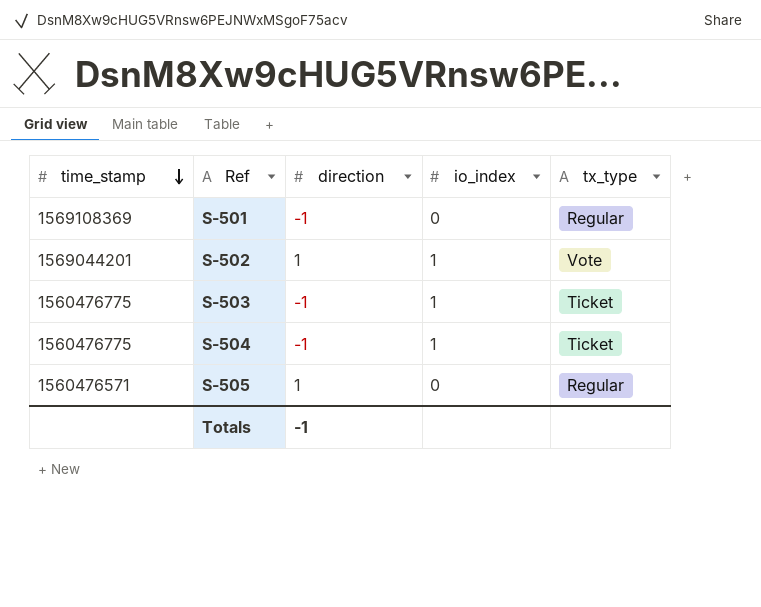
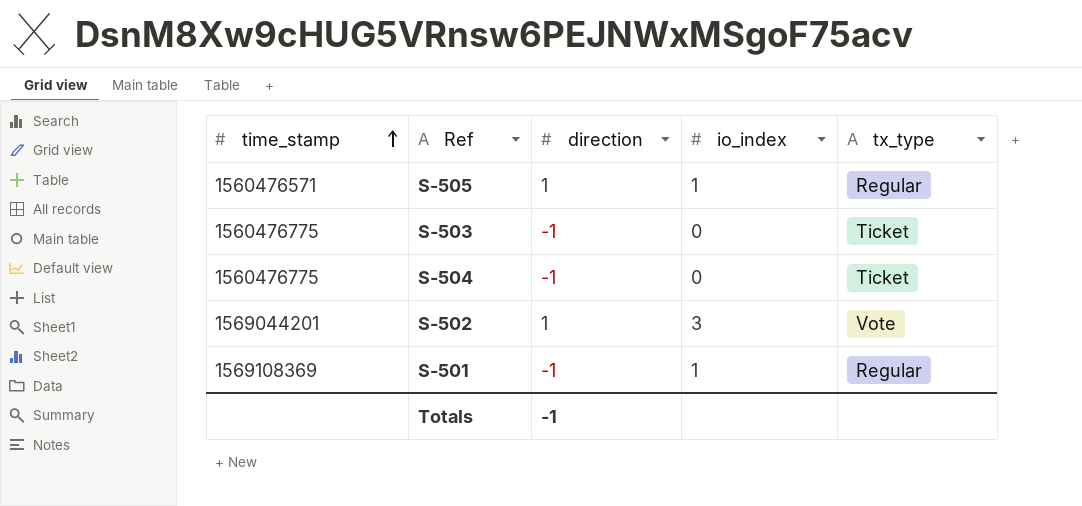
row order: time_stamp descending -> time_stamp ascending
S-505 | io_index: 0 -> 1
S-503 | io_index: 1 -> 0
S-504 | io_index: 1 -> 0
S-502 | io_index: 1 -> 3
S-501 | io_index: 0 -> 1

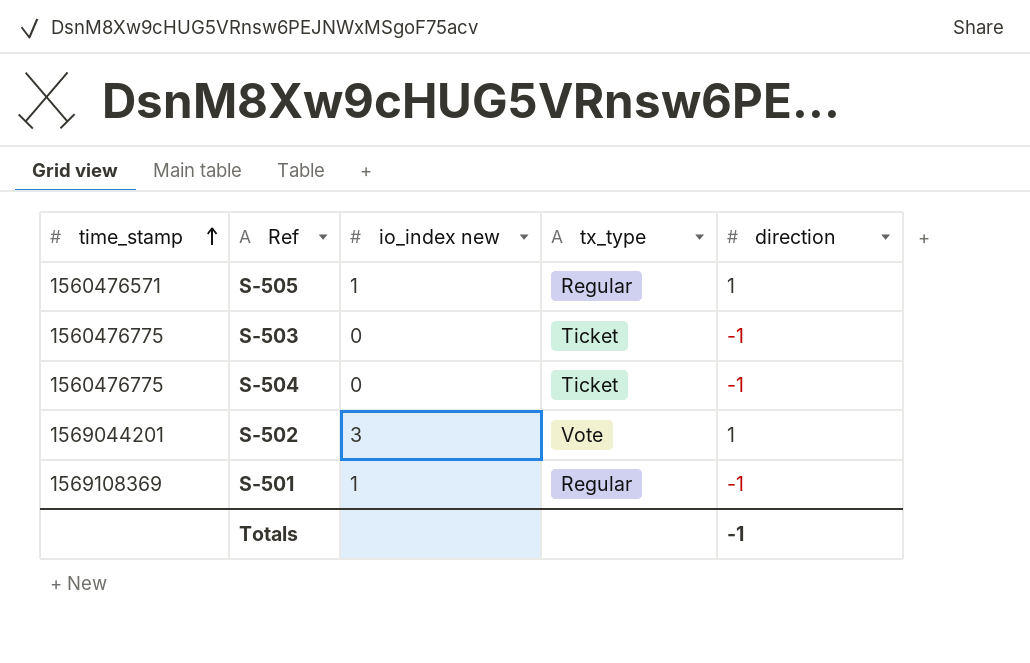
column name: io_index -> io_index new
column direction | position: 3 -> 5

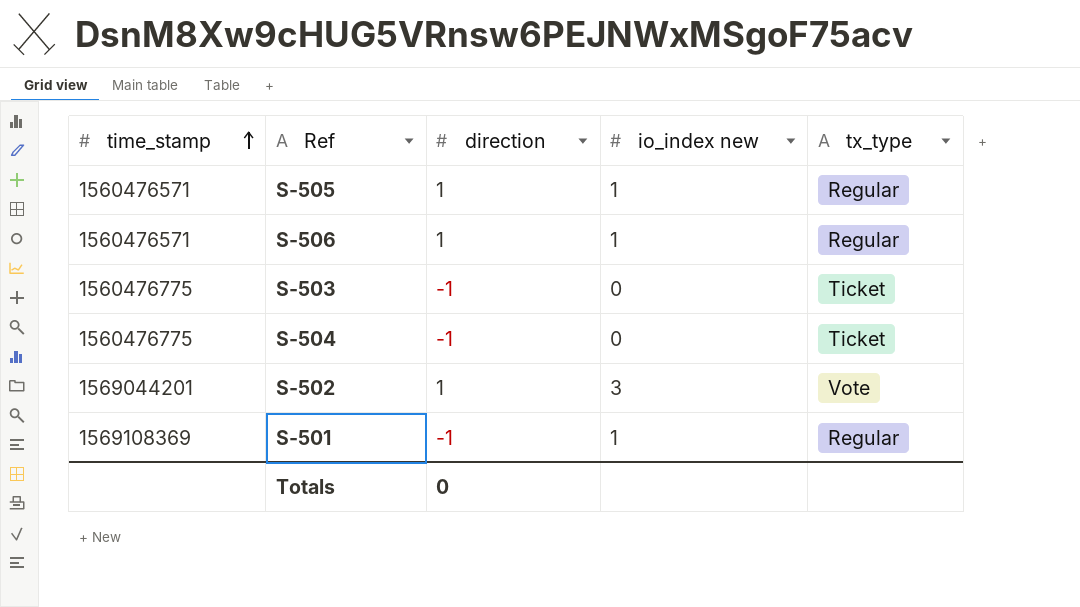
column direction | position: 5 -> 3
row S-506: none -> 1560476571 | 1 | 1 | Regular
Totals | direction: -1 -> 0

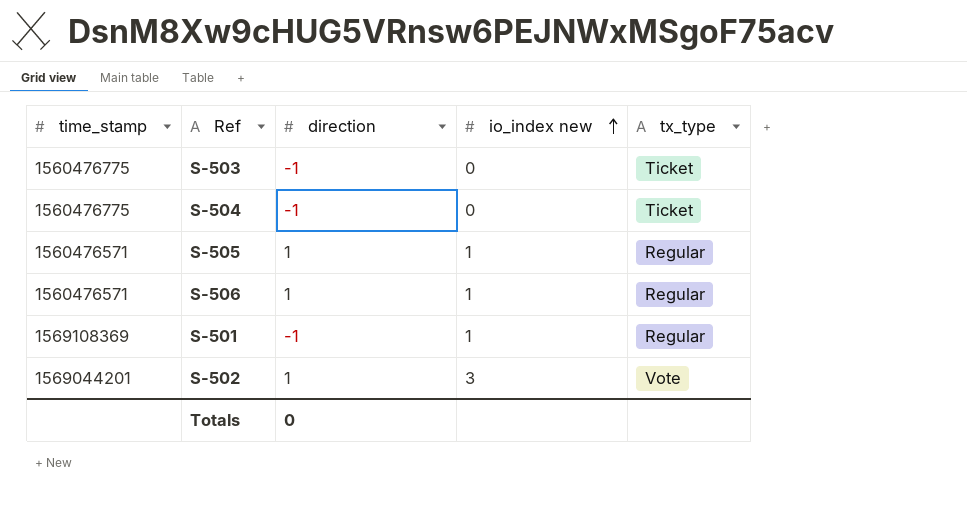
row order: time_stamp ascending -> io_index new ascending

